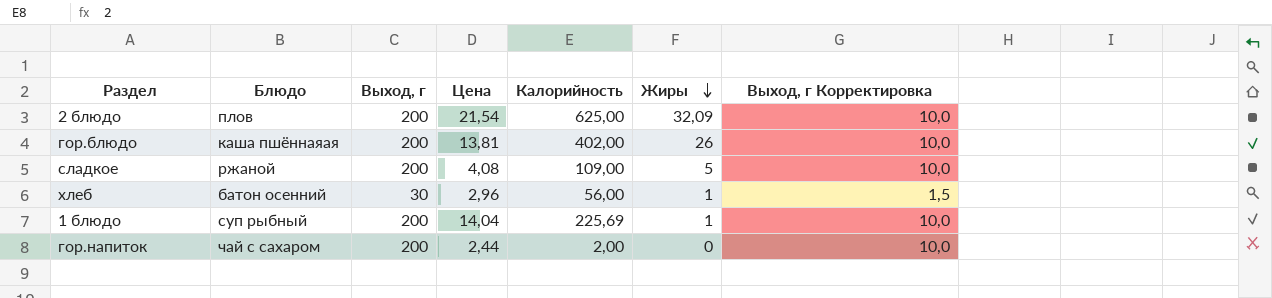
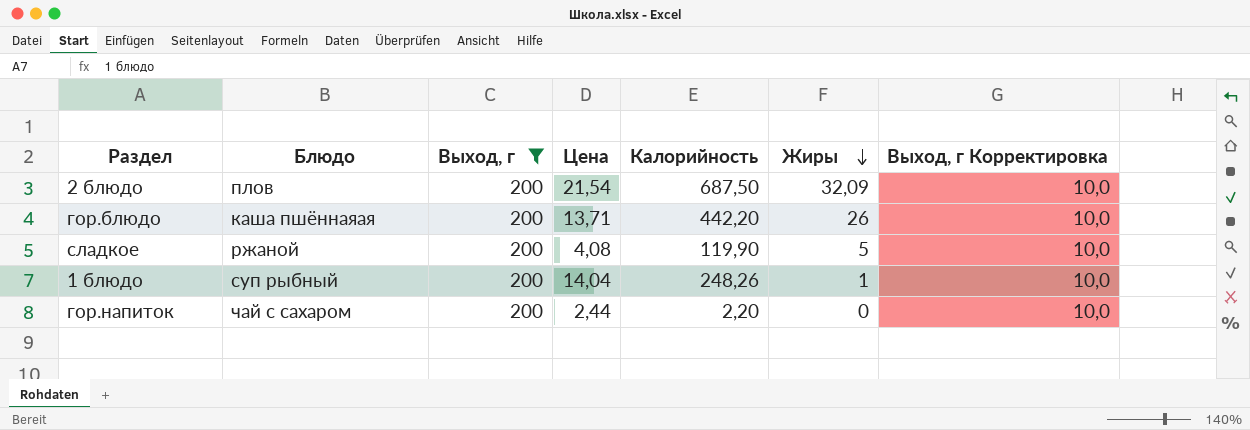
filter: none -> Выход, г = 200
2 блюдо | Калорийность: 625,00 -> 687,50
гор.блюдо | Цена: 13,81 -> 13,71
гор.блюдо | Калорийность: 402,00 -> 442,20
сладкое | Калорийность: 109,00 -> 119,90
1 блюдо | Калорийность: 225,69 -> 248,26
гор.напиток | Калорийность: 2,00 -> 2,20

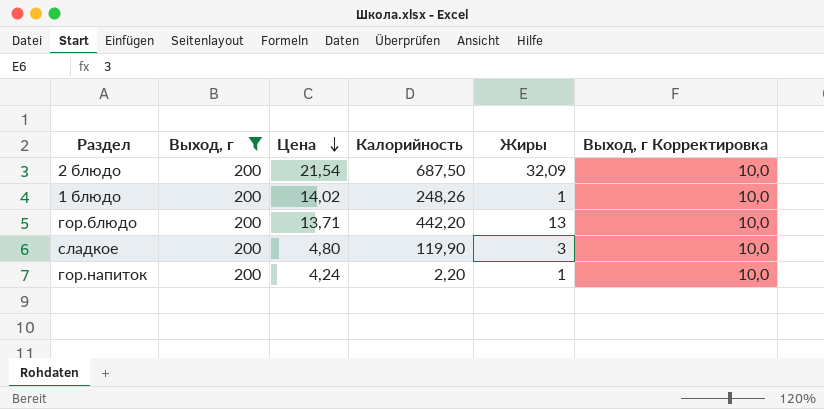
row order: Жиры descending -> Цена descending
column Блюдо | position: 2 -> none
1 блюдо | Цена: 14,04 -> 14,02
гор.блюдо | Жиры: 26 -> 13
сладкое | Цена: 4,08 -> 4,80
сладкое | Жиры: 5 -> 3
гор.напиток | Цена: 2,44 -> 4,24
гор.напиток | Жиры: 0 -> 1

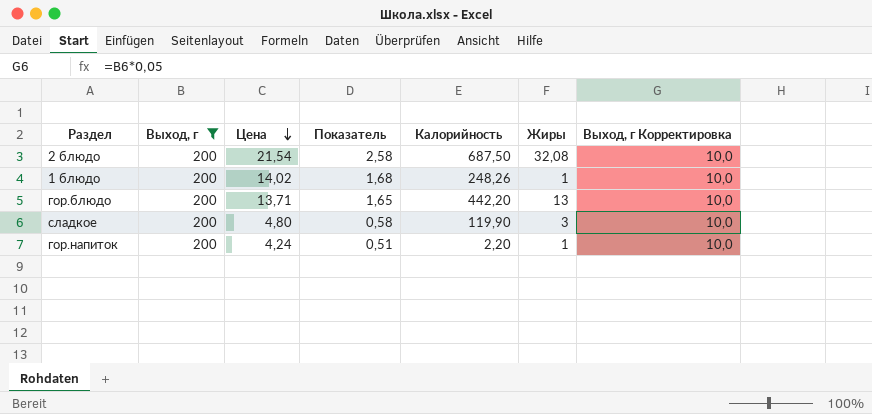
column Показатель | formula: none -> [Цена] * 0,12
2 блюдо | Жиры: 32,09 -> 32,08

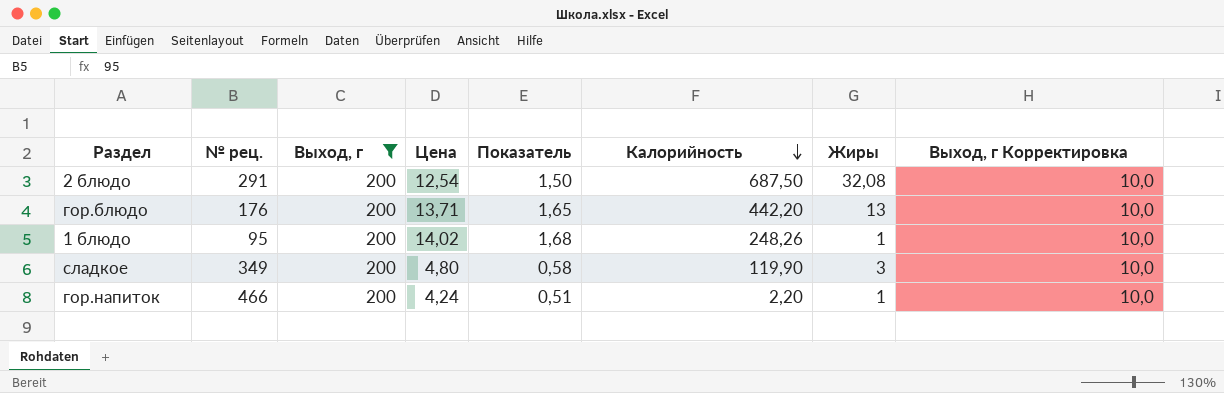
row order: Цена descending -> Калорийность descending
column № рец. | position: none -> 2
2 блюдо | Цена: 21,54 -> 12,54
2 блюдо | Показатель: 2,58 -> 1,50

